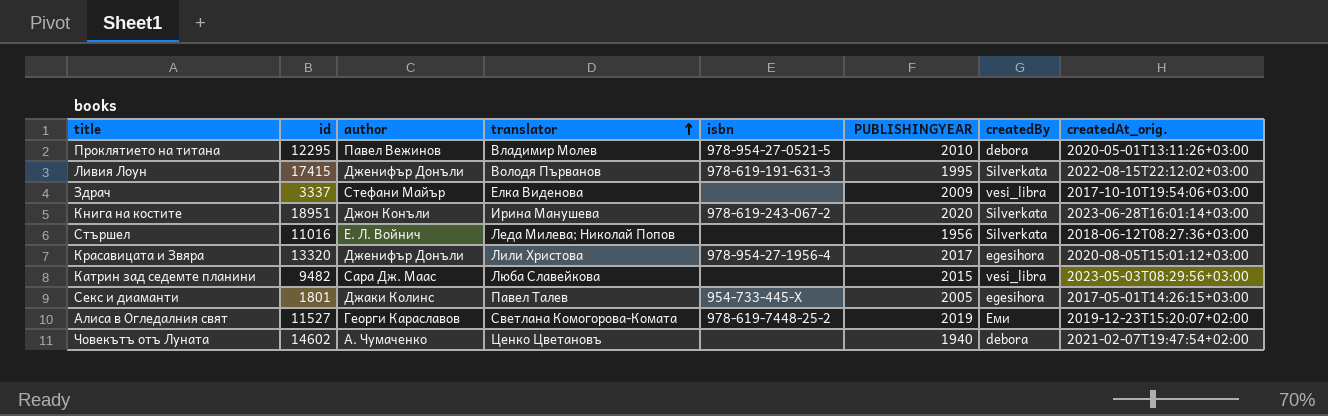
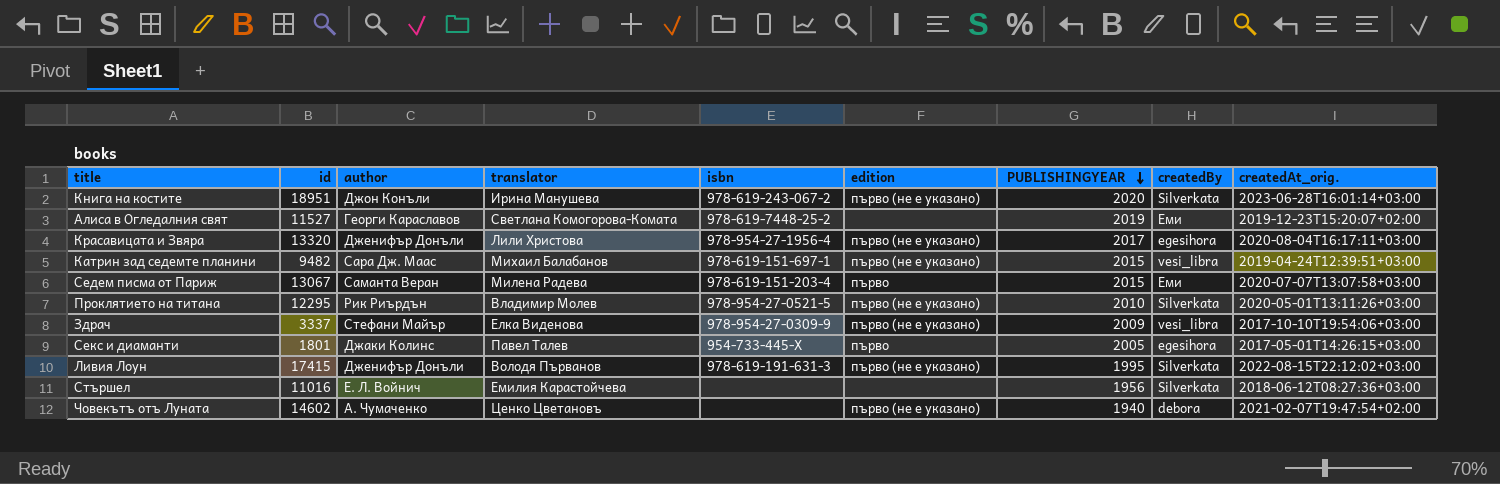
row order: translator ascending -> PUBLISHINGYEAR descending
column edition | position: none -> 6
Красавицата и Звяра | createdAt_orig.: 2020-08-05T15:01:12+03:00 -> 2020-08-04T16:17:11+03:00
Катрин зад седемте планини | translator: Люба Славейкова -> Михаил Балабанов
Катрин зад седемте планини | isbn: none -> 978-619-151-697-1
Катрин зад седемте планини | createdAt_orig.: 2023-05-03T08:29:56+03:00 -> 2019-04-24T12:39:51+03:00
row Седем писма от Париж: none -> 13067 | Саманта Веран | Милена Радева | 978-619-151-203-4 | първо | 2015 | Еми | 2020-07-07T13:07:58+03:00
Проклятието на титана | author: Павел Вежинов -> Рик Риърдън
Проклятието на титана | createdBy: debora -> Silverkata
Здрач | isbn: none -> 978-954-27-0309-9
Стършел | translator: Леда Милева; Николай Попов -> Емилия Карастойчева

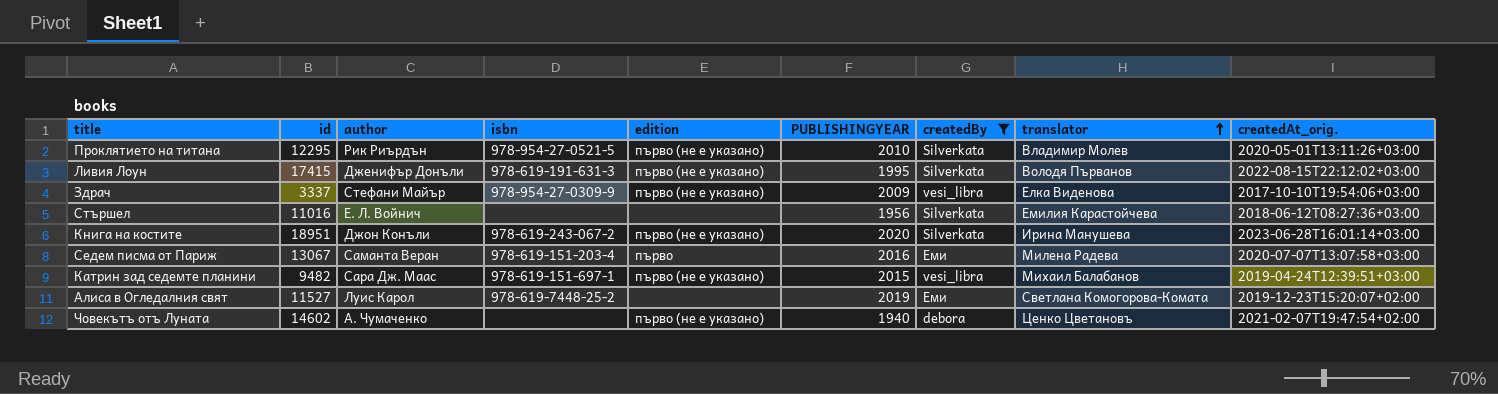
filter: none -> createdBy != egesihora
row order: PUBLISHINGYEAR descending -> translator ascending
column translator | position: 4 -> 8
Седем писма от Париж | PUBLISHINGYEAR: 2015 -> 2016
Алиса в Огледалния свят | author: Георги Караславов -> Луис Карол

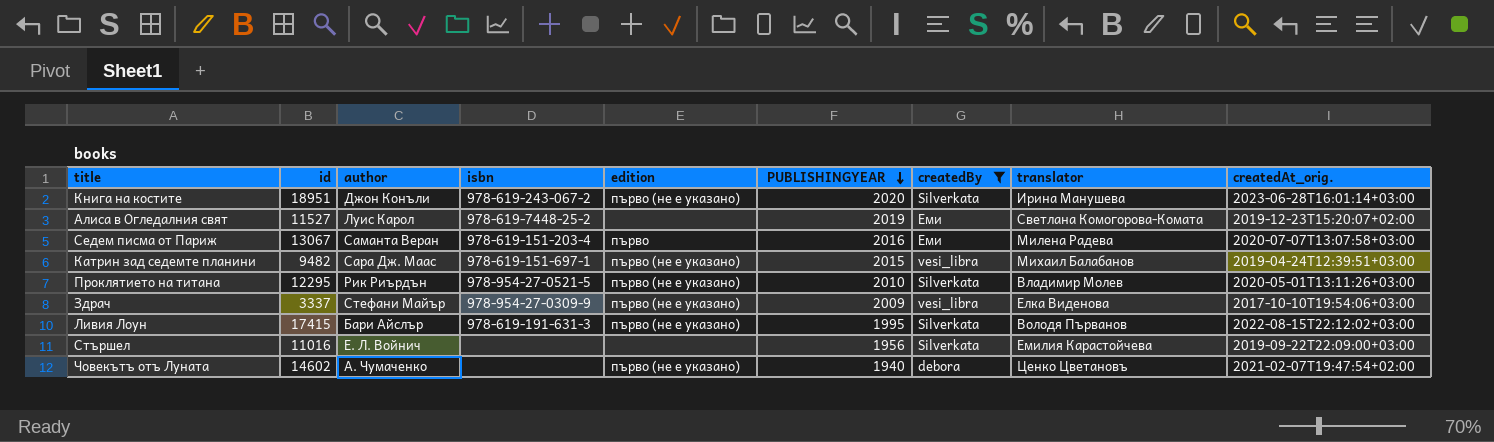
row order: translator ascending -> PUBLISHINGYEAR descending
Ливия Лоун | author: Дженифър Донъли -> Бари Айслър
Стършел | createdAt_orig.: 2018-06-12T08:27:36+03:00 -> 2019-09-22T22:09:00+03:00

